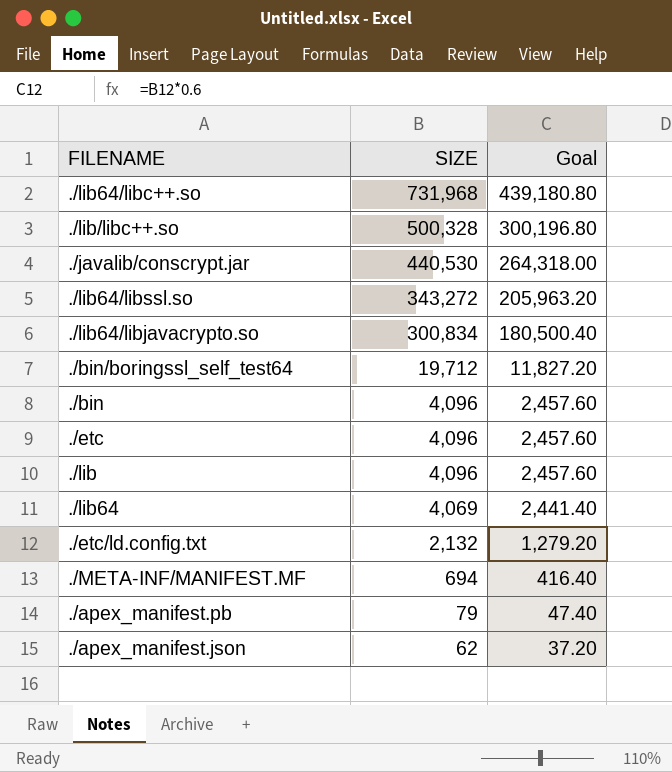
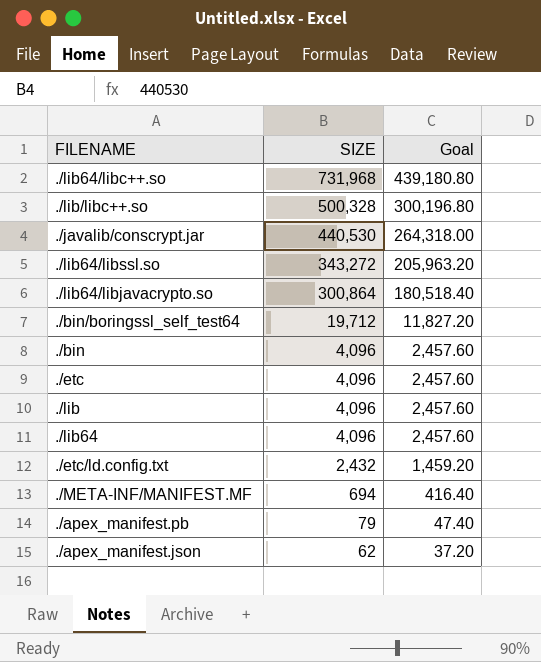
./lib64/libjavacrypto.so | SIZE: 300,834 -> 300,864
./lib64/libjavacrypto.so | Goal: 180,500.40 -> 180,518.40
./lib64 | SIZE: 4,069 -> 4,096
./lib64 | Goal: 2,441.40 -> 2,457.60
./etc/ld.config.txt | SIZE: 2,132 -> 2,432
./etc/ld.config.txt | Goal: 1,279.20 -> 1,459.20

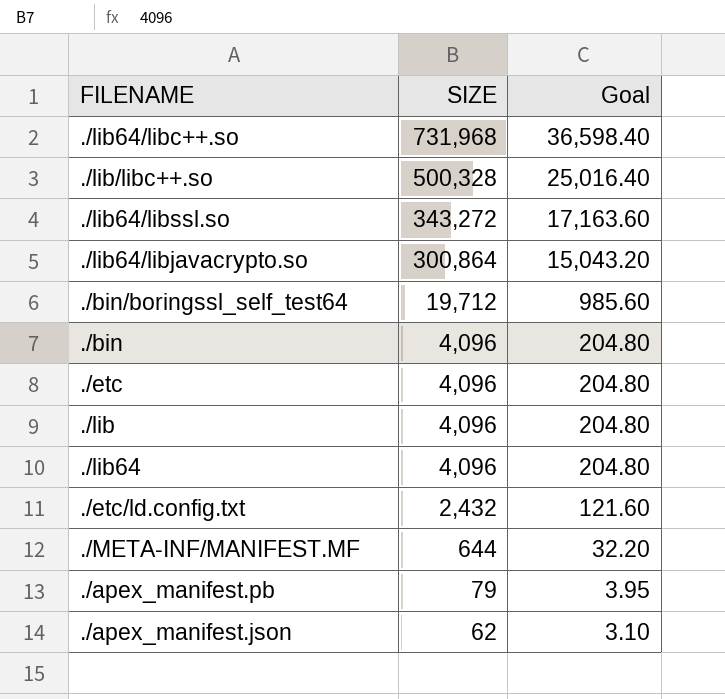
column Goal | formula: [SIZE] * 0.6 -> [SIZE] * 0.05
row ./javalib/conscrypt.jar: 440,530 | 264,318.00 -> none
./META-INF/MANIFEST.MF | SIZE: 694 -> 644

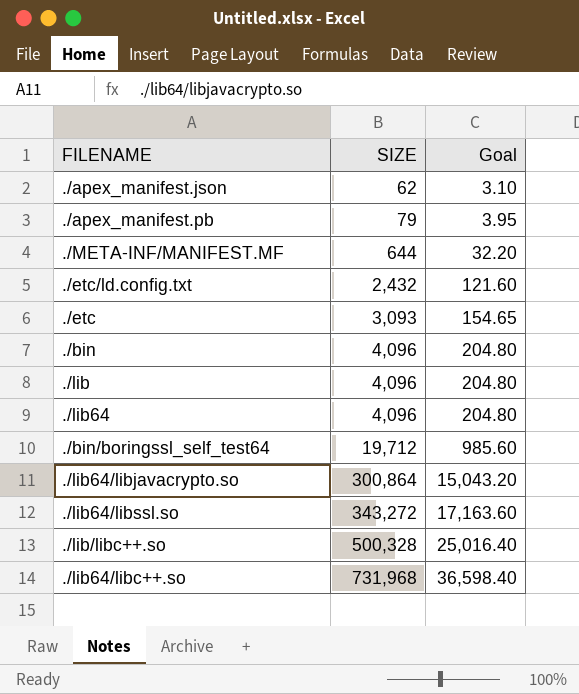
row order: SIZE descending -> SIZE ascending
./etc | SIZE: 4,096 -> 3,093
./etc | Goal: 204.80 -> 154.65

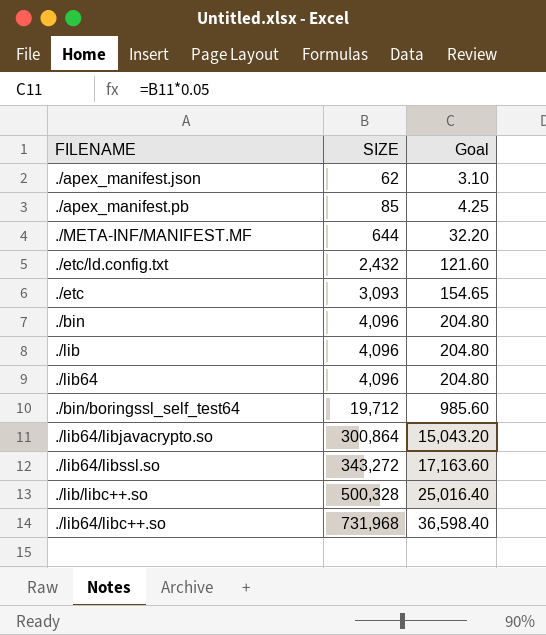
./apex_manifest.pb | SIZE: 79 -> 85
./apex_manifest.pb | Goal: 3.95 -> 4.25

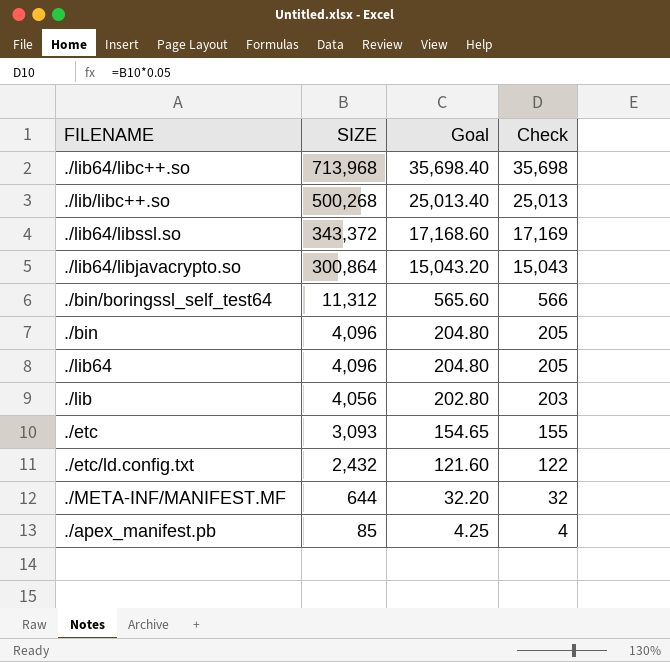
row order: SIZE ascending -> SIZE descending
column Check | formula: none -> [SIZE] * 0.05
row ./apex_manifest.json: 62 | 3.10 -> none
./lib64/libc++.so | SIZE: 731,968 -> 713,968
./lib64/libc++.so | Goal: 36,598.40 -> 35,698.40
./lib/libc++.so | SIZE: 500,328 -> 500,268
./lib/libc++.so | Goal: 25,016.40 -> 25,013.40
./lib64/libssl.so | SIZE: 343,272 -> 343,372
./lib64/libssl.so | Goal: 17,163.60 -> 17,168.60
./bin/boringssl_self_test64 | SIZE: 19,712 -> 11,312
./bin/boringssl_self_test64 | Goal: 985.60 -> 565.60
./lib | SIZE: 4,096 -> 4,056
./lib | Goal: 204.80 -> 202.80

